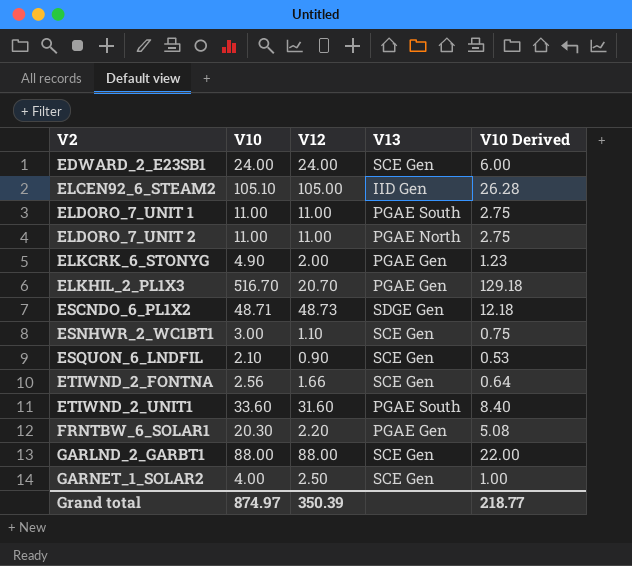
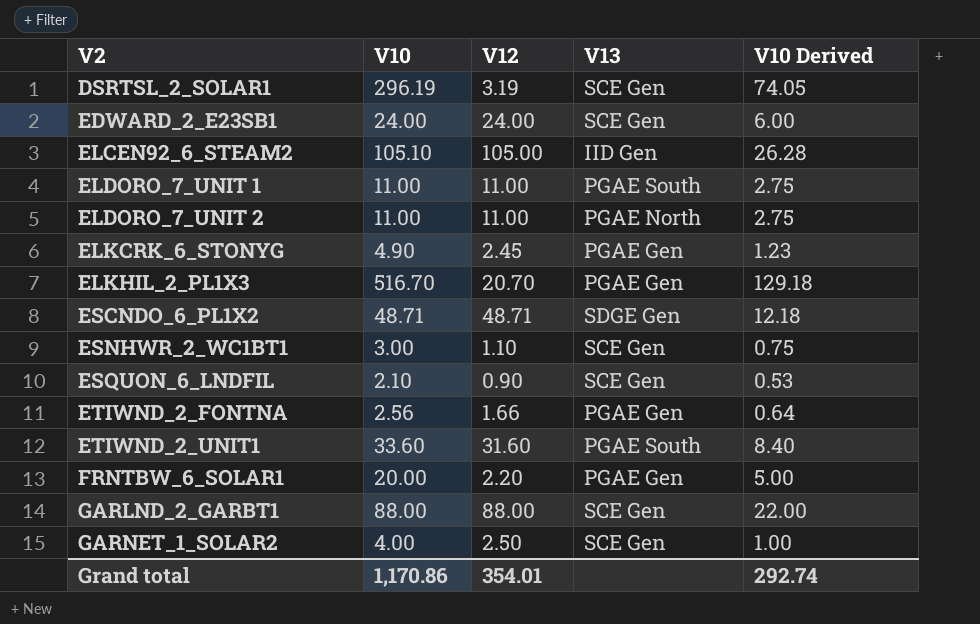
row DSRTSL_2_SOLAR1: none -> 296.19 | 3.19 | SCE Gen | 74.05
ELKCRK_6_STONYG | V12: 2.00 -> 2.45
ESCNDO_6_PL1X2 | V12: 48.73 -> 48.71
ETIWND_2_FONTNA | V13: SCE Gen -> PGAE Gen
FRNTBW_6_SOLAR1 | V10: 20.30 -> 20.00
FRNTBW_6_SOLAR1 | V10 Derived: 5.08 -> 5.00
Grand total | V10: 874.97 -> 1,170.86
Grand total | V12: 350.39 -> 354.01
Grand total | V10 Derived: 218.77 -> 292.74

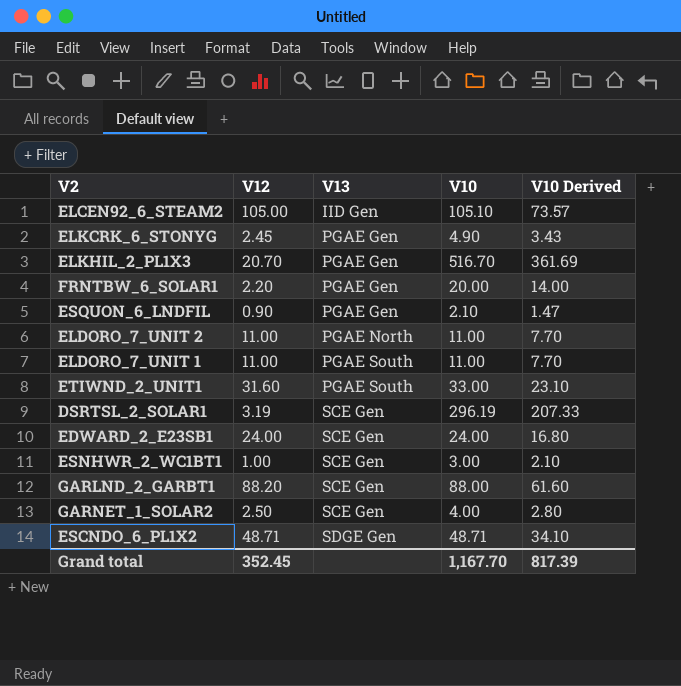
row order: V2 ascending -> V13 ascending
column V10 | position: 2 -> 4
column V10 Derived | formula: [V10] * 0.25 -> [V10] * 0.7
row ETIWND_2_FONTNA: 2.56 | 1.66 | PGAE Gen | 0.64 -> none
ESQUON_6_LNDFIL | V13: SCE Gen -> PGAE Gen
ETIWND_2_UNIT1 | V10: 33.60 -> 33.00
ESNHWR_2_WC1BT1 | V12: 1.10 -> 1.00
GARLND_2_GARBT1 | V12: 88.00 -> 88.20
Grand total | V12: 354.01 -> 352.45
Grand total | V10: 1,170.86 -> 1,167.70
Grand total | V10 Derived: 292.74 -> 817.39

